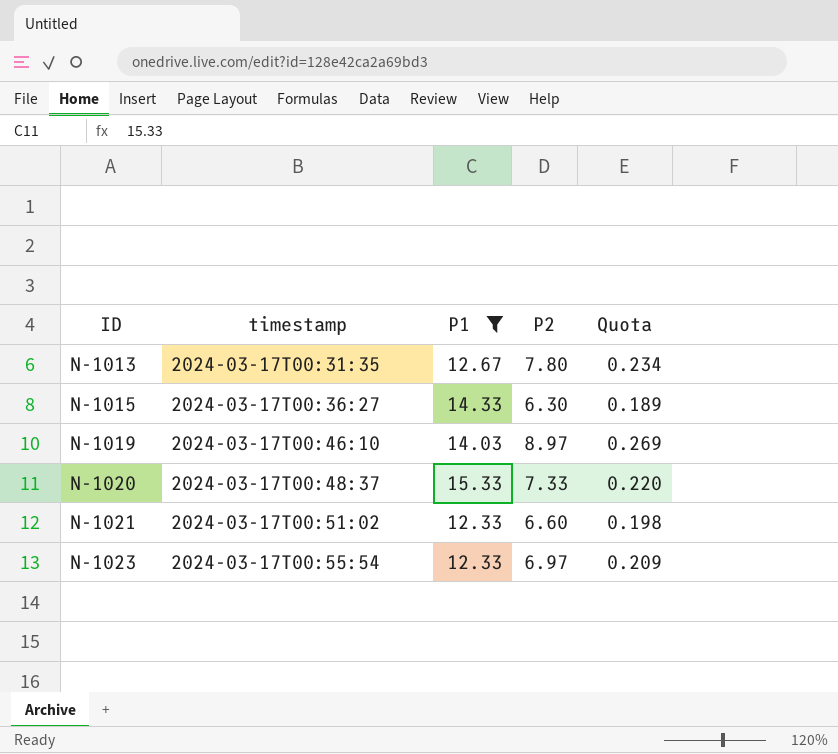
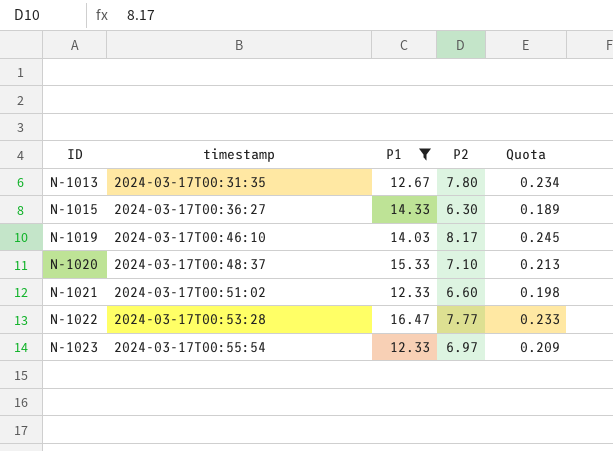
N-1019 | P2: 8.97 -> 8.17
N-1019 | Quota: 0.269 -> 0.245
N-1020 | P2: 7.33 -> 7.10
N-1020 | Quota: 0.220 -> 0.213
row N-1022: none -> 2024-03-17T00:53:28 | 16.47 | 7.77 | 0.233

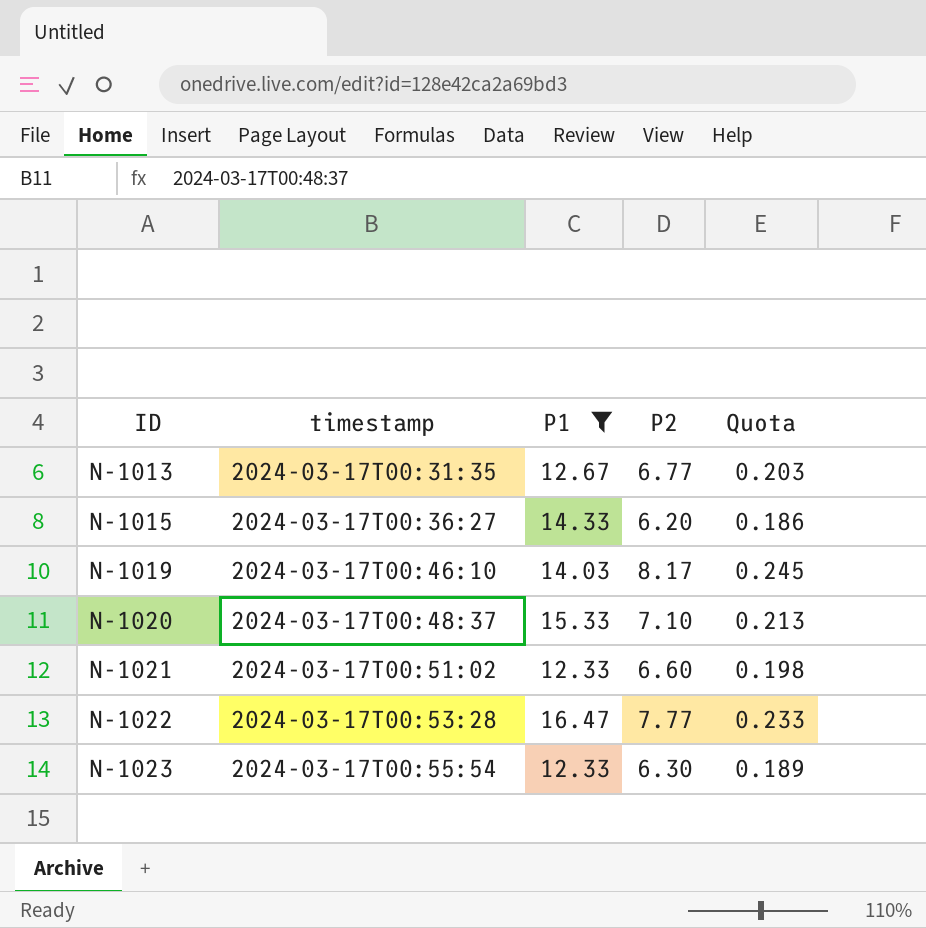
N-1013 | P2: 7.80 -> 6.77
N-1013 | Quota: 0.234 -> 0.203
N-1015 | P2: 6.30 -> 6.20
N-1015 | Quota: 0.189 -> 0.186
N-1023 | P2: 6.97 -> 6.30
N-1023 | Quota: 0.209 -> 0.189

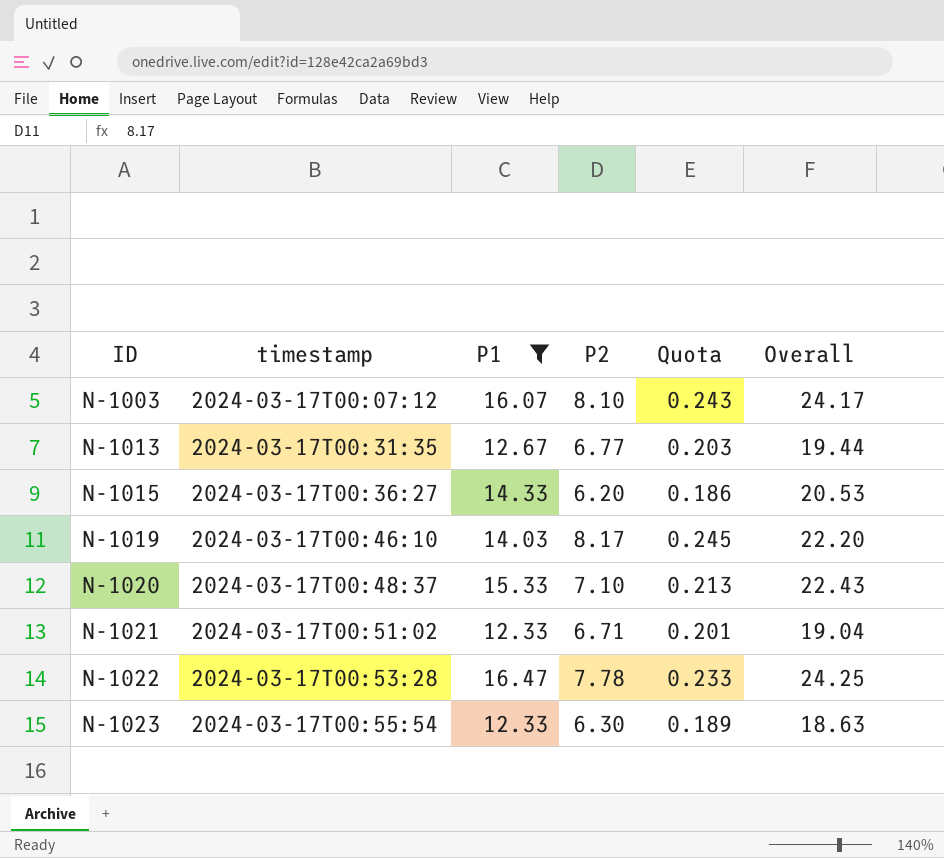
column Overall | formula: none -> [P1] + [P2]
row N-1003: none -> 2024-03-17T00:07:12 | 16.07 | 8.10 | 0.243 | 24.17
N-1021 | P2: 6.60 -> 6.71
N-1021 | Quota: 0.198 -> 0.201
N-1022 | P2: 7.77 -> 7.78

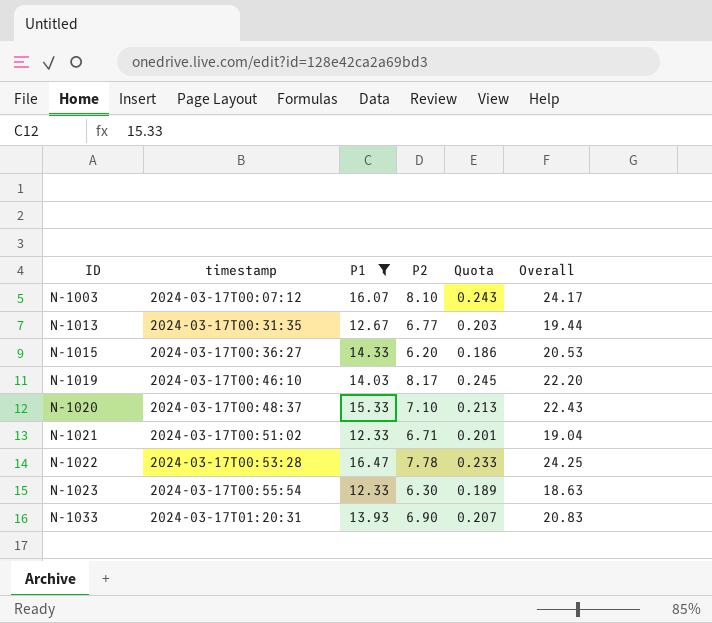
row N-1033: none -> 2024-03-17T01:20:31 | 13.93 | 6.90 | 0.207 | 20.83

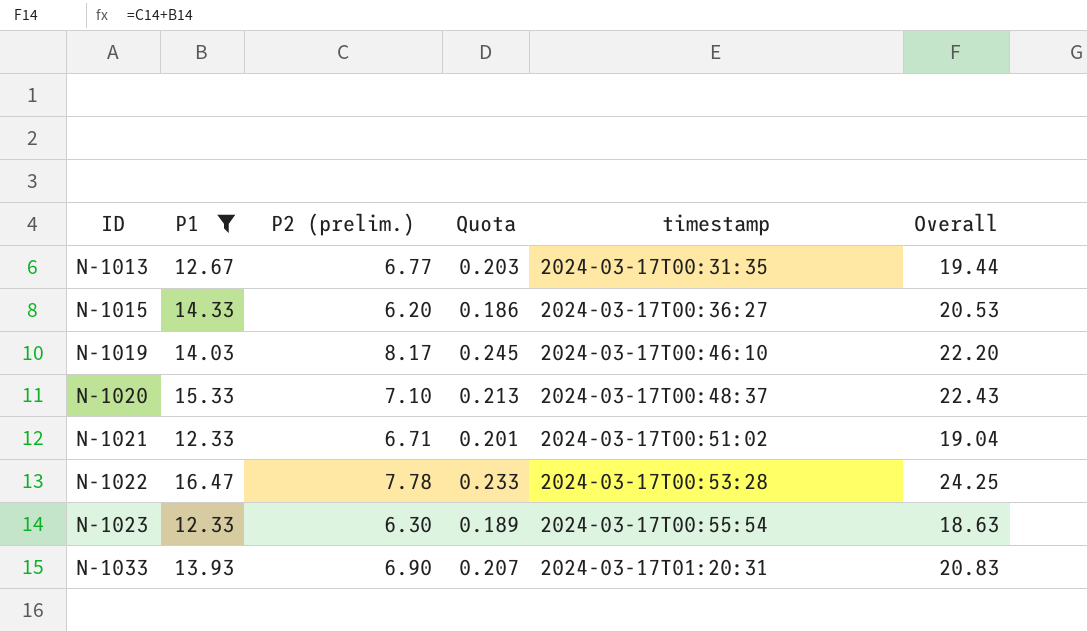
column name: P2 -> P2 (prelim.)
column timestamp | position: 2 -> 5
row N-1003: 2024-03-17T00:07:12 | 16.07 | 8.10 | 0.243 | 24.17 -> none

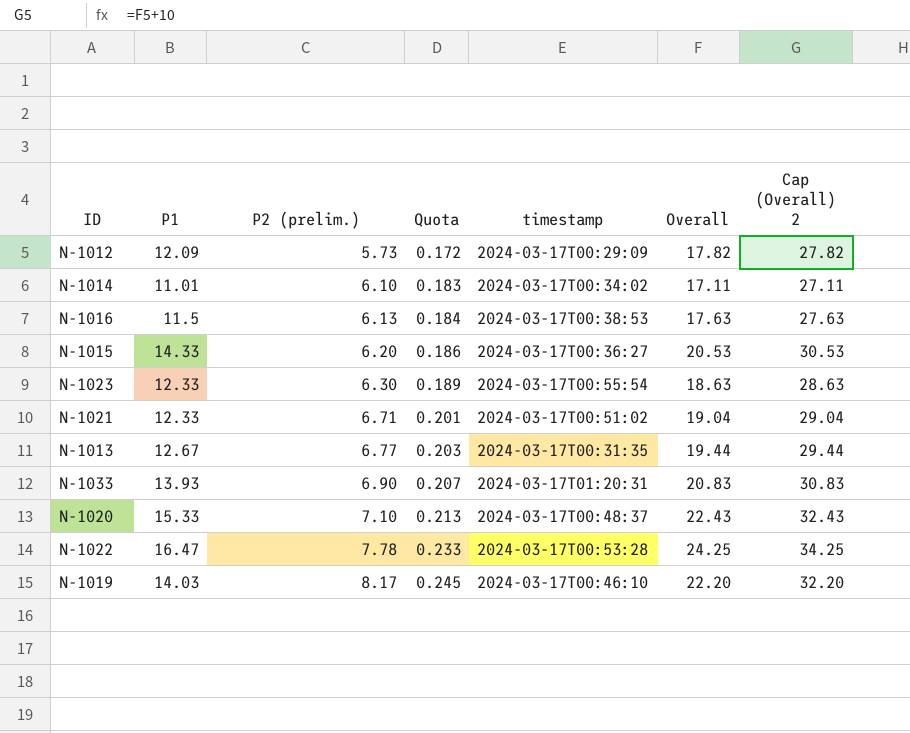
filter: P1 >= 12.33 -> none
row order: ID ascending -> P2 (prelim.) ascending
column Cap (Overall) 2 | formula: none -> [Overall] + 10

